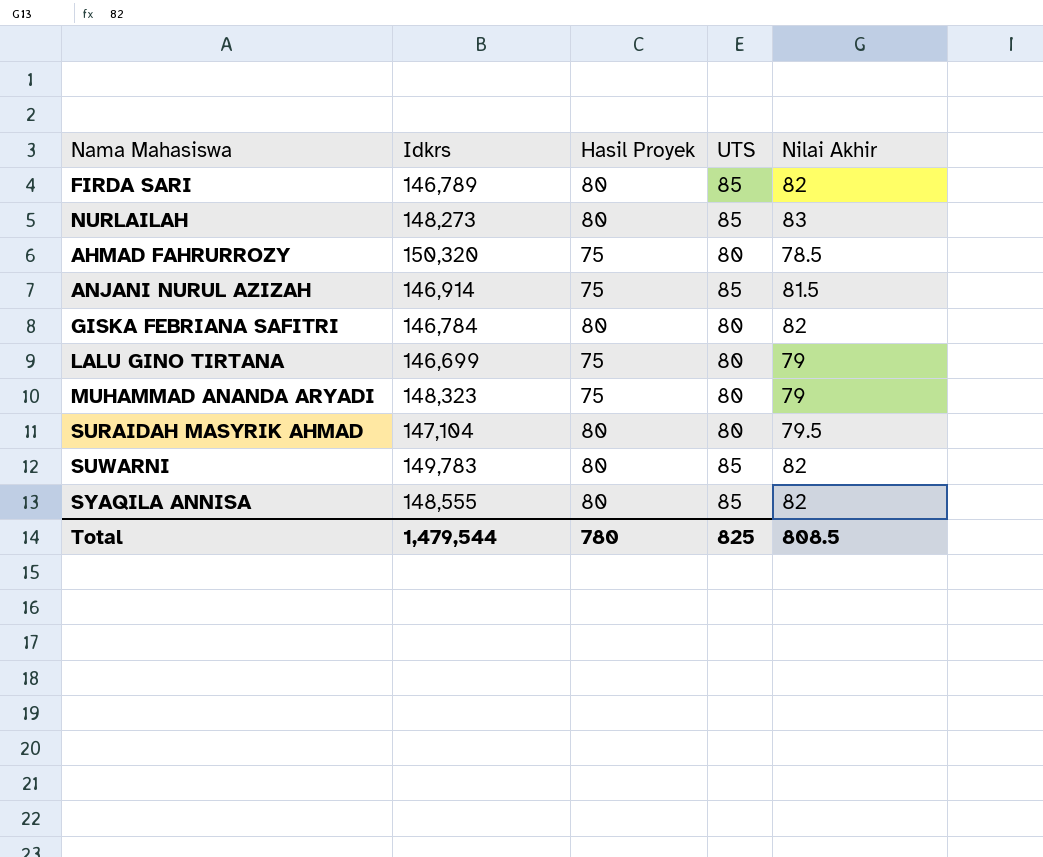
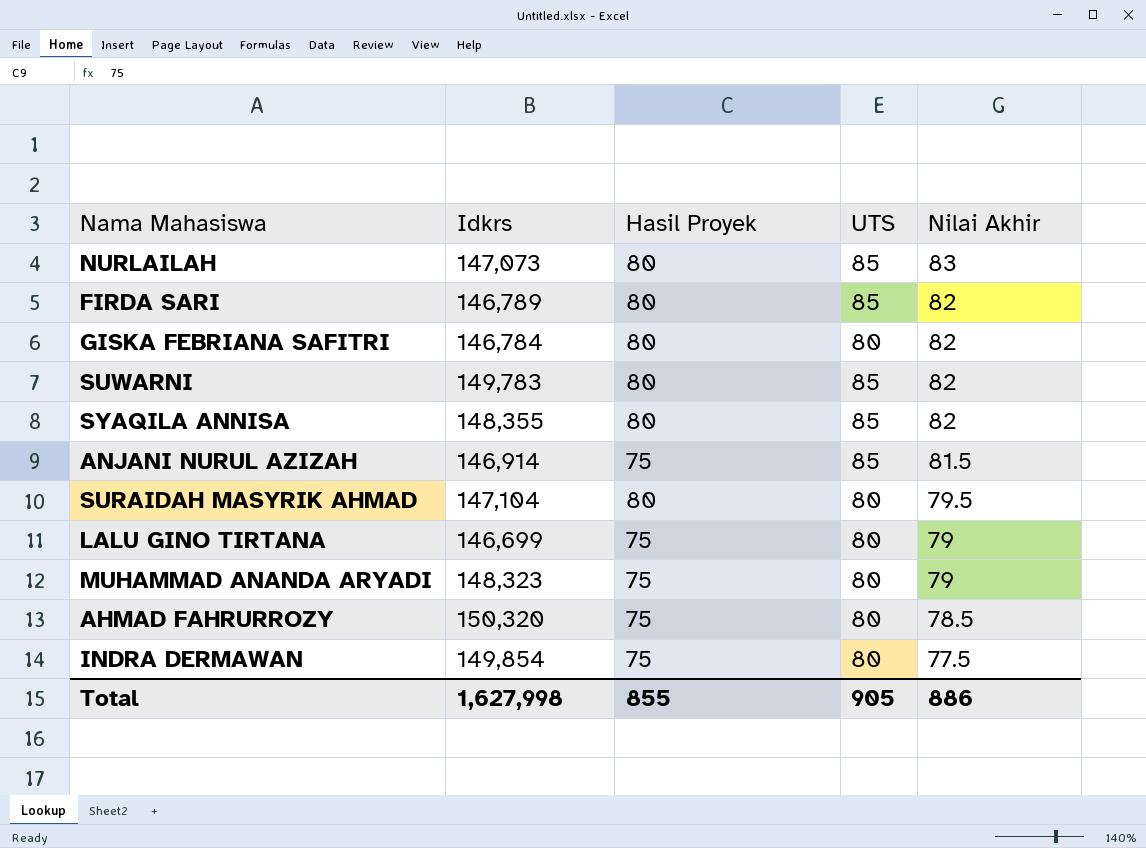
row order: none -> Nilai Akhir descending
NURLAILAH | Idkrs: 148,273 -> 147,073
SYAQILA ANNISA | Idkrs: 148,555 -> 148,355
row INDRA DERMAWAN: none -> 149,854 | 75 | 80 | 77.5
Total | Idkrs: 1,479,544 -> 1,627,998
Total | Hasil Proyek: 780 -> 855
Total | UTS: 825 -> 905
Total | Nilai Akhir: 808.5 -> 886

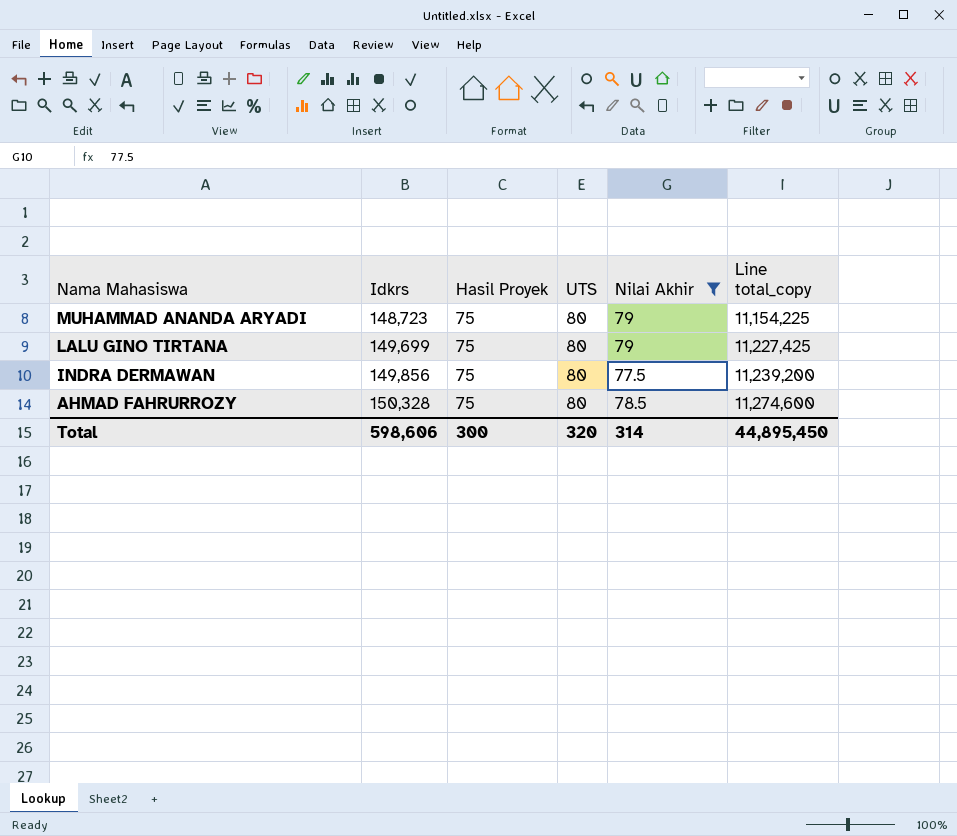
filter: none -> Nilai Akhir <= 79
row order: Nilai Akhir descending -> Nama Mahasiswa descending
column Line total_copy | formula: none -> [Idkrs] * [Hasil Proyek]
MUHAMMAD ANANDA ARYADI | Idkrs: 148,323 -> 148,723
LALU GINO TIRTANA | Idkrs: 146,699 -> 149,699
INDRA DERMAWAN | Idkrs: 149,854 -> 149,856
AHMAD FAHRURROZY | Idkrs: 150,320 -> 150,328
Total | Idkrs: 1,627,998 -> 598,606
Total | Hasil Proyek: 855 -> 300
Total | UTS: 905 -> 320
Total | Nilai Akhir: 886 -> 314

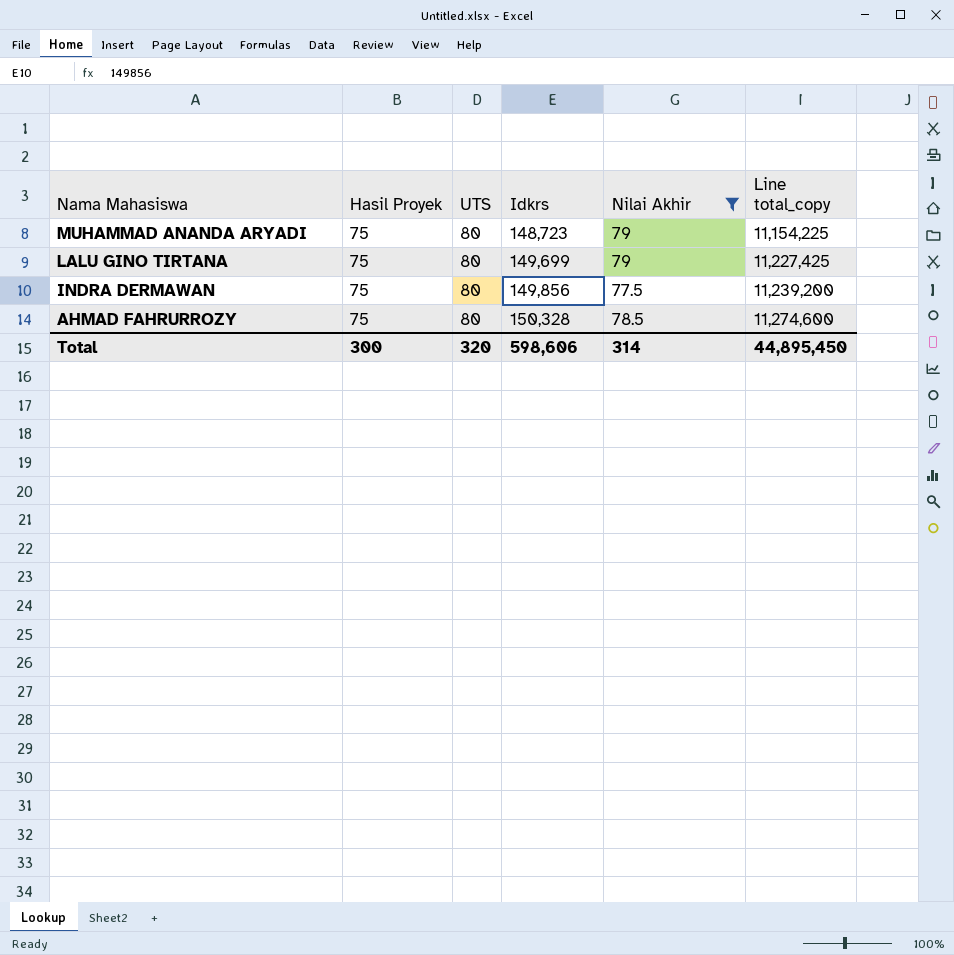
column Idkrs | position: 2 -> 4

